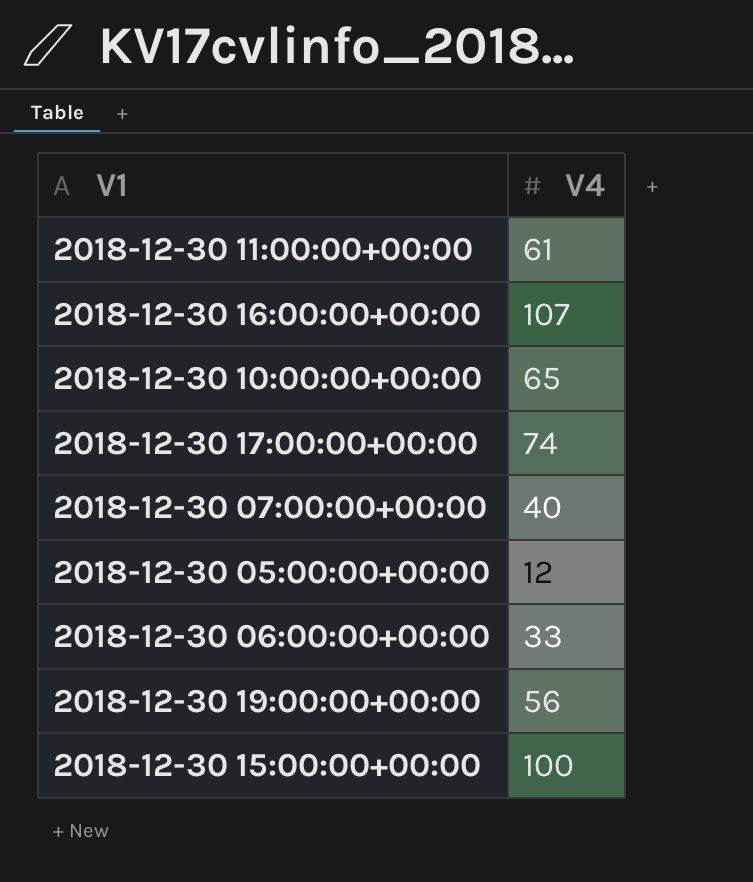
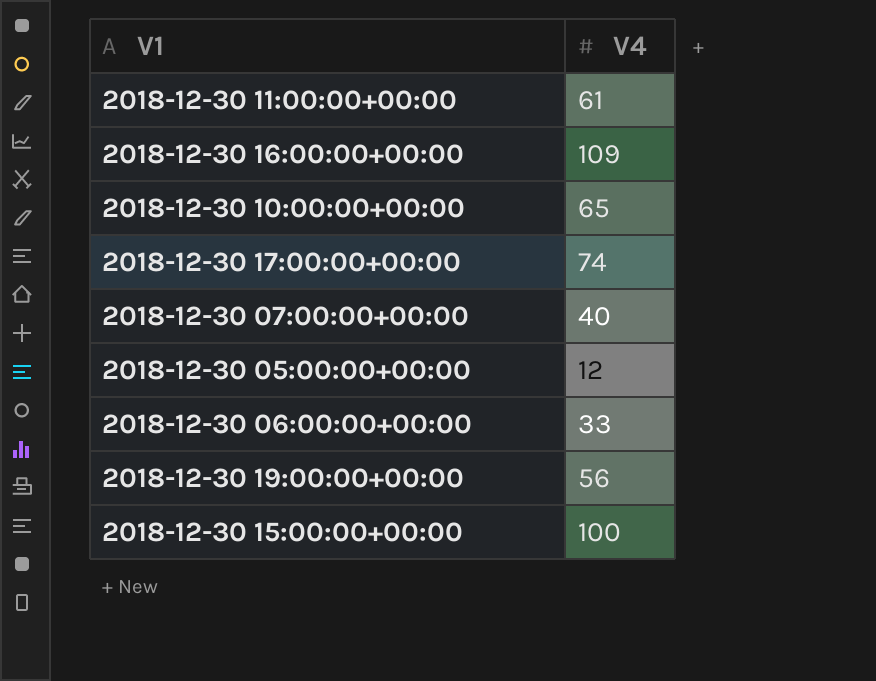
2018-12-30 16:00:00+00:00 | V4: 107 -> 109

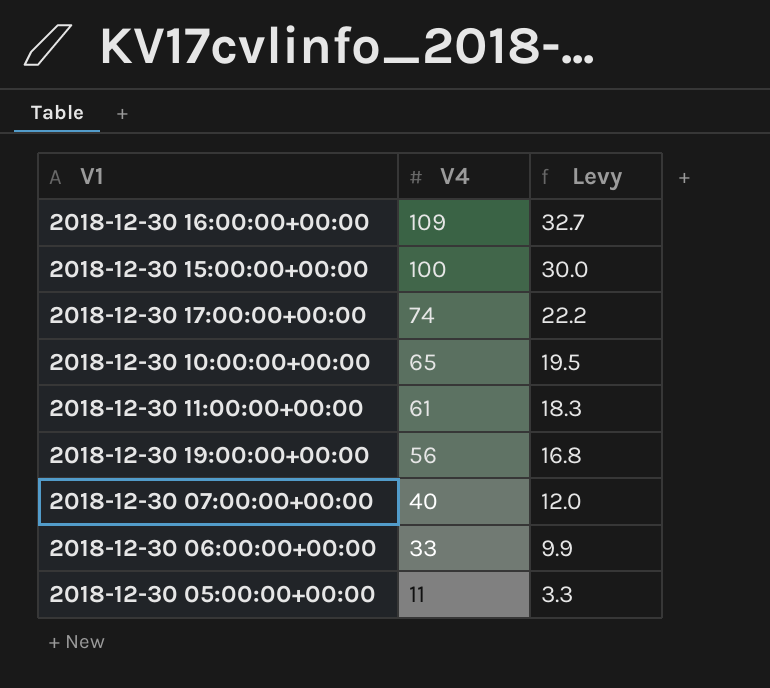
row order: none -> V4 descending
column Levy | formula: none -> [V4] * 0.3
2018-12-30 05:00:00+00:00 | V4: 12 -> 11

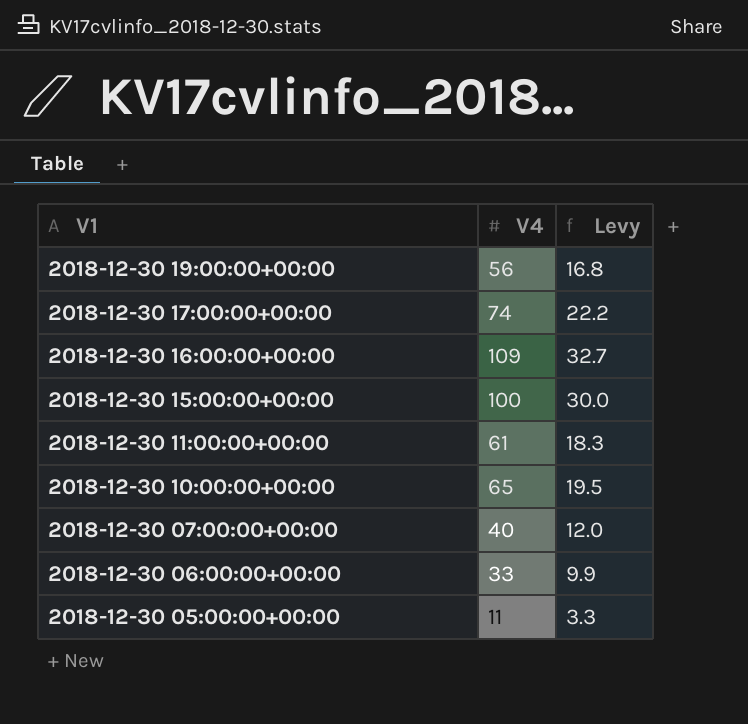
row order: V4 descending -> V1 descending

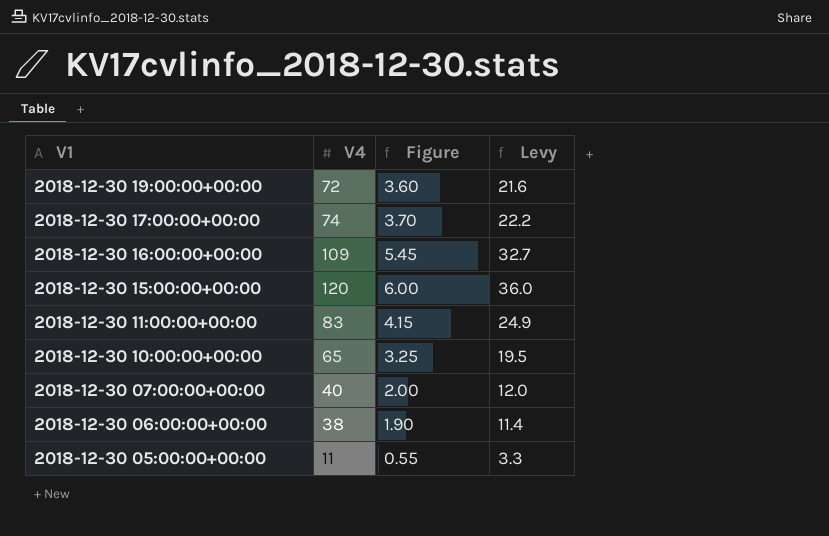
column Figure | formula: none -> [V4] * 0.05
2018-12-30 19:00:00+00:00 | V4: 56 -> 72
2018-12-30 19:00:00+00:00 | Levy: 16.8 -> 21.6
2018-12-30 15:00:00+00:00 | V4: 100 -> 120
2018-12-30 15:00:00+00:00 | Levy: 30.0 -> 36.0
2018-12-30 11:00:00+00:00 | V4: 61 -> 83
2018-12-30 11:00:00+00:00 | Levy: 18.3 -> 24.9
2018-12-30 06:00:00+00:00 | V4: 33 -> 38
2018-12-30 06:00:00+00:00 | Levy: 9.9 -> 11.4

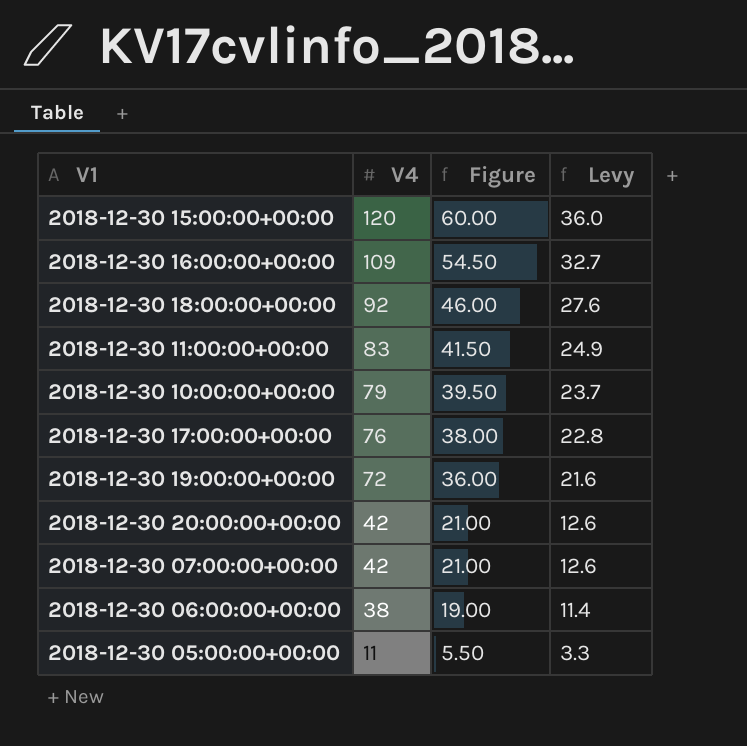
row order: V1 descending -> V4 descending
column Figure | formula: [V4] * 0.05 -> [V4] * 0.5
row 2018-12-30 18:00:00+00:00: none -> 92 | 46.00 | 27.6
2018-12-30 10:00:00+00:00 | V4: 65 -> 79
2018-12-30 10:00:00+00:00 | Levy: 19.5 -> 23.7
2018-12-30 17:00:00+00:00 | V4: 74 -> 76
2018-12-30 17:00:00+00:00 | Levy: 22.2 -> 22.8
row 2018-12-30 20:00:00+00:00: none -> 42 | 21.00 | 12.6
2018-12-30 07:00:00+00:00 | V4: 40 -> 42
2018-12-30 07:00:00+00:00 | Levy: 12.0 -> 12.6

